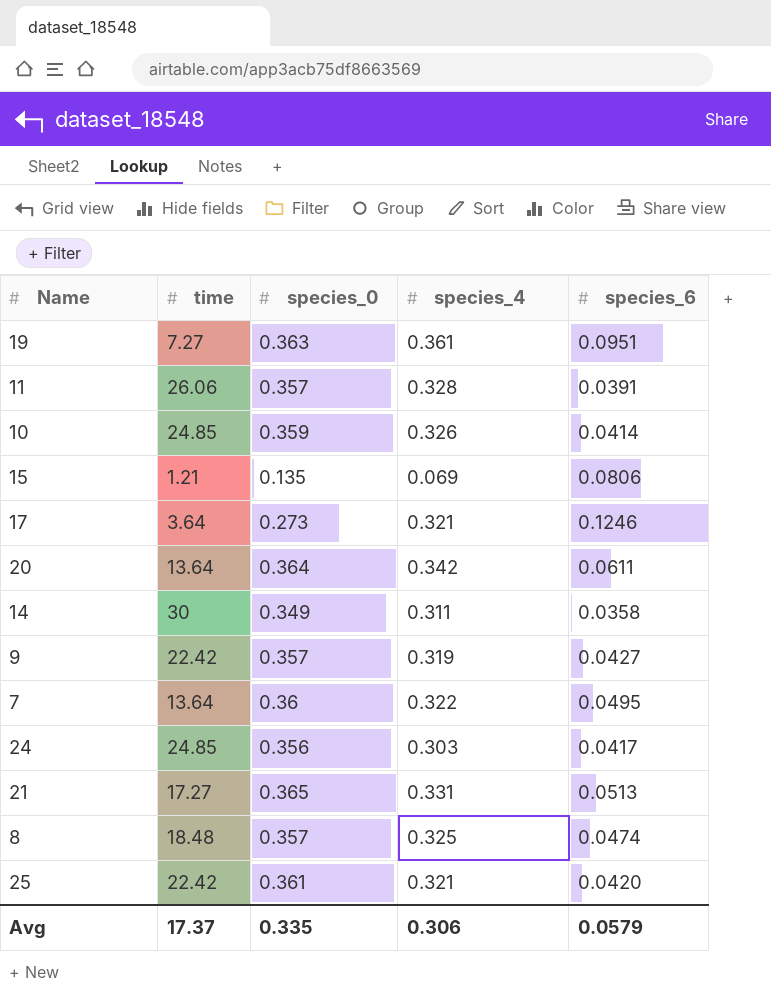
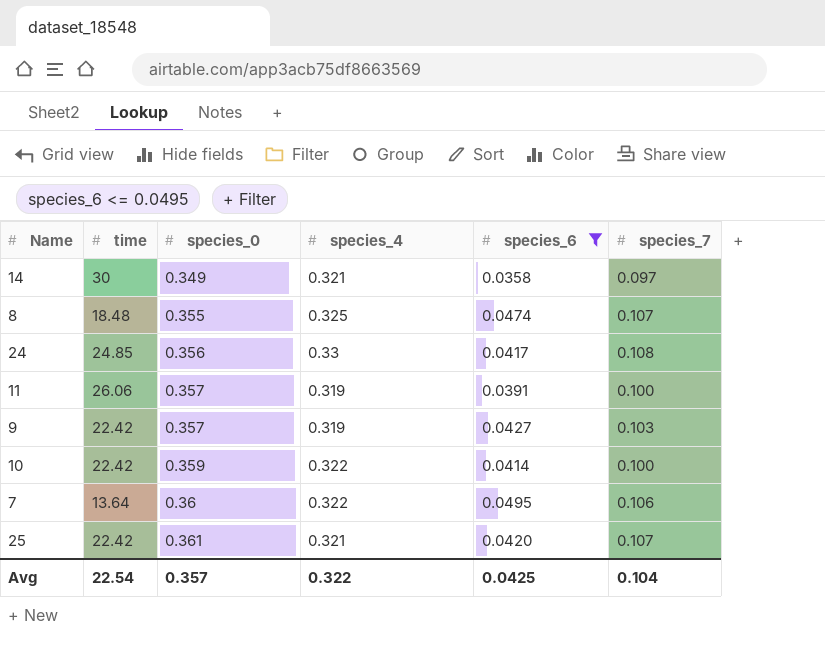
filter: none -> species_6 <= 0.0495
row order: none -> species_0 ascending
column species_7 | position: none -> 6
14 | species_4: 0.311 -> 0.321
8 | species_0: 0.357 -> 0.355
24 | species_4: 0.303 -> 0.33
11 | species_4: 0.328 -> 0.319
10 | time: 24.85 -> 22.42
10 | species_4: 0.326 -> 0.322
Avg | time: 17.37 -> 22.54
Avg | species_0: 0.335 -> 0.357
Avg | species_4: 0.306 -> 0.322
Avg | species_6: 0.0579 -> 0.0425

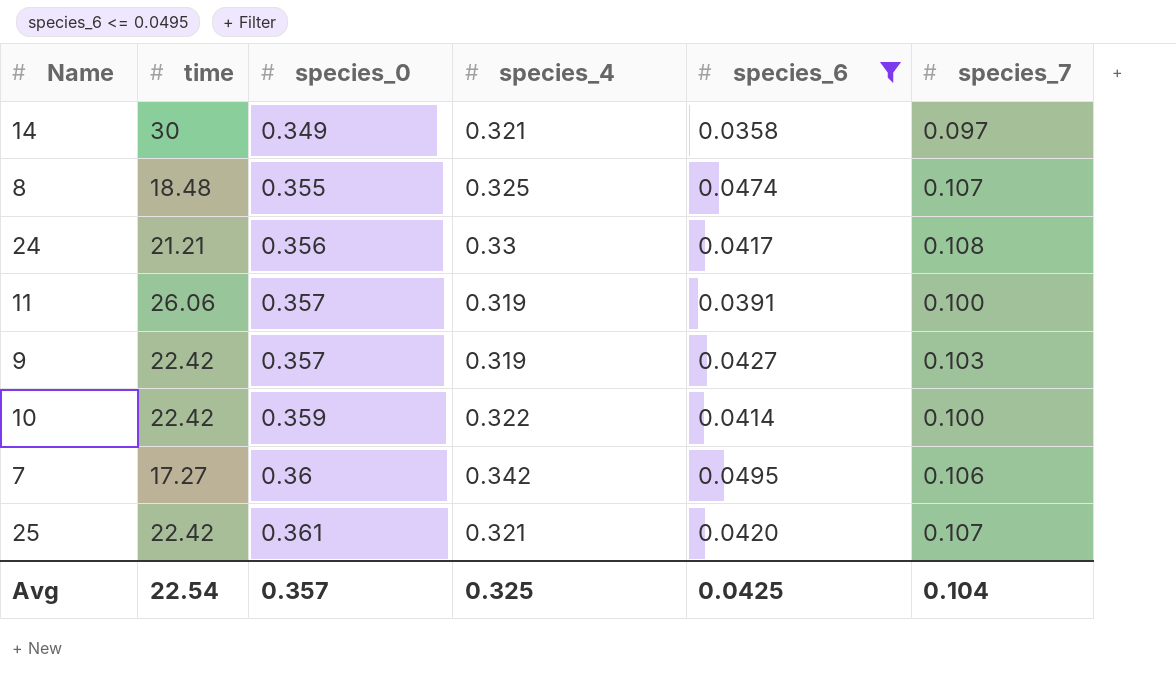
24 | time: 24.85 -> 21.21
7 | time: 13.64 -> 17.27
7 | species_4: 0.322 -> 0.342
Avg | species_4: 0.322 -> 0.325

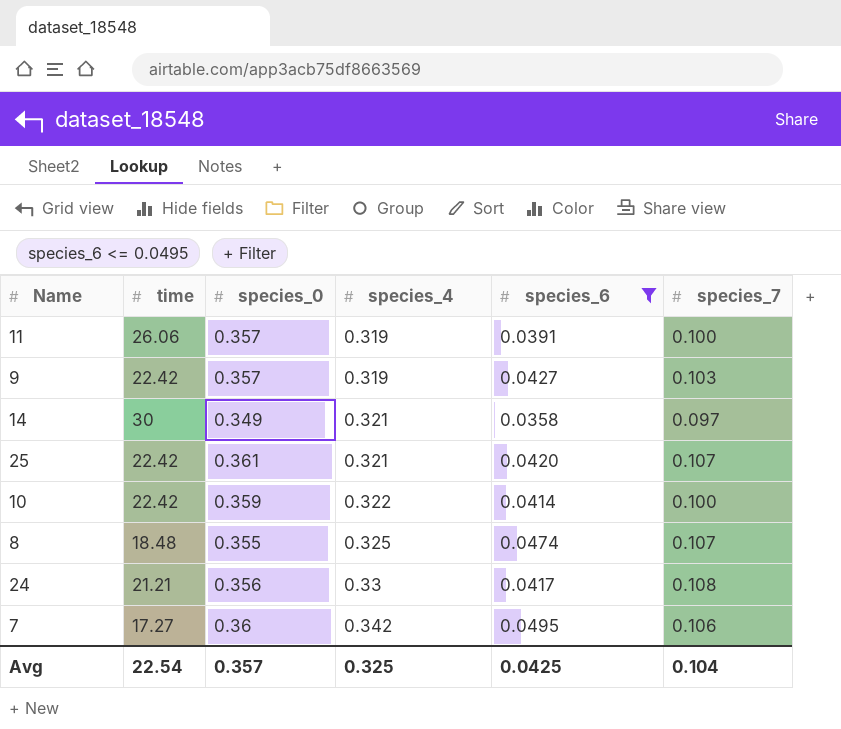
row order: species_0 ascending -> species_4 ascending

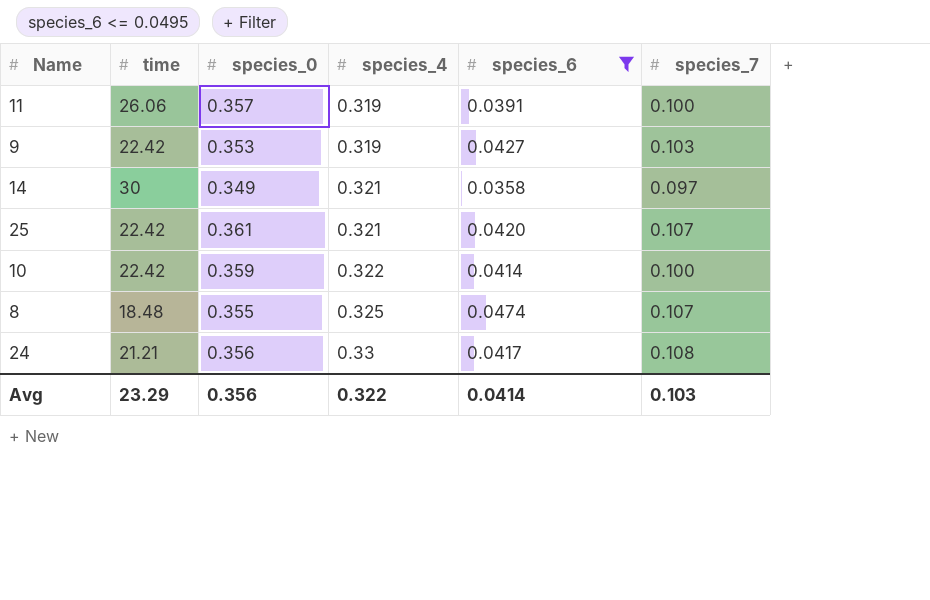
row 7: 17.27 | 0.36 | 0.342 | 0.0495 | 0.106 -> none
9 | species_0: 0.357 -> 0.353
Avg | time: 22.54 -> 23.29
Avg | species_0: 0.357 -> 0.356
Avg | species_4: 0.325 -> 0.322
Avg | species_6: 0.0425 -> 0.0414
Avg | species_7: 0.104 -> 0.103

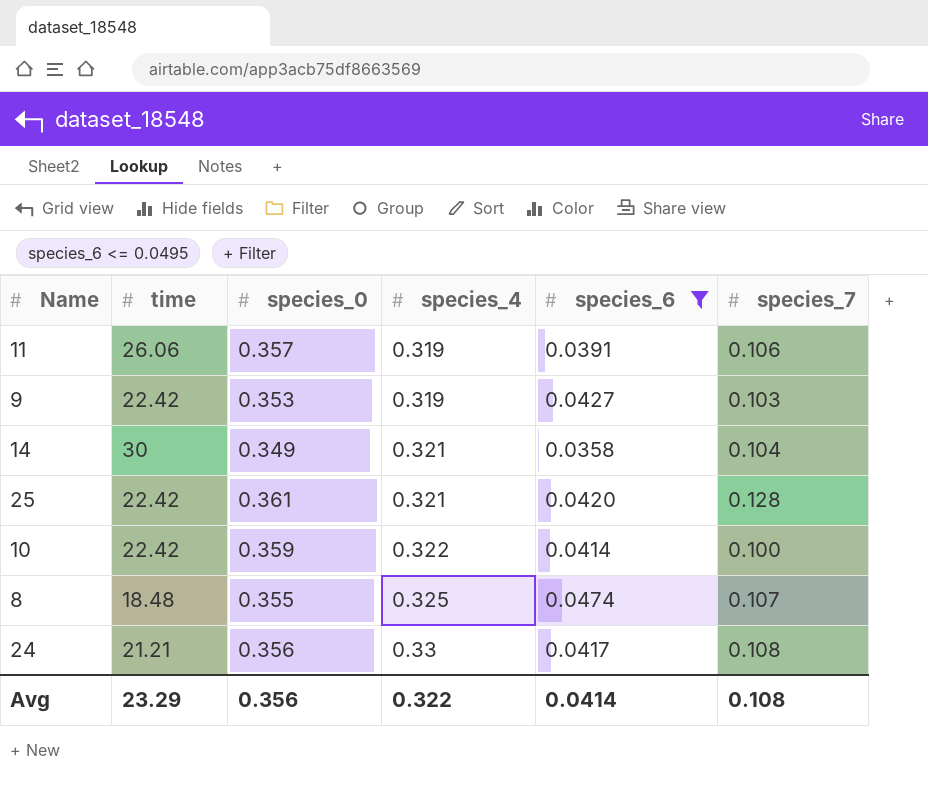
11 | species_7: 0.100 -> 0.106
14 | species_7: 0.097 -> 0.104
25 | species_7: 0.107 -> 0.128
Avg | species_7: 0.103 -> 0.108

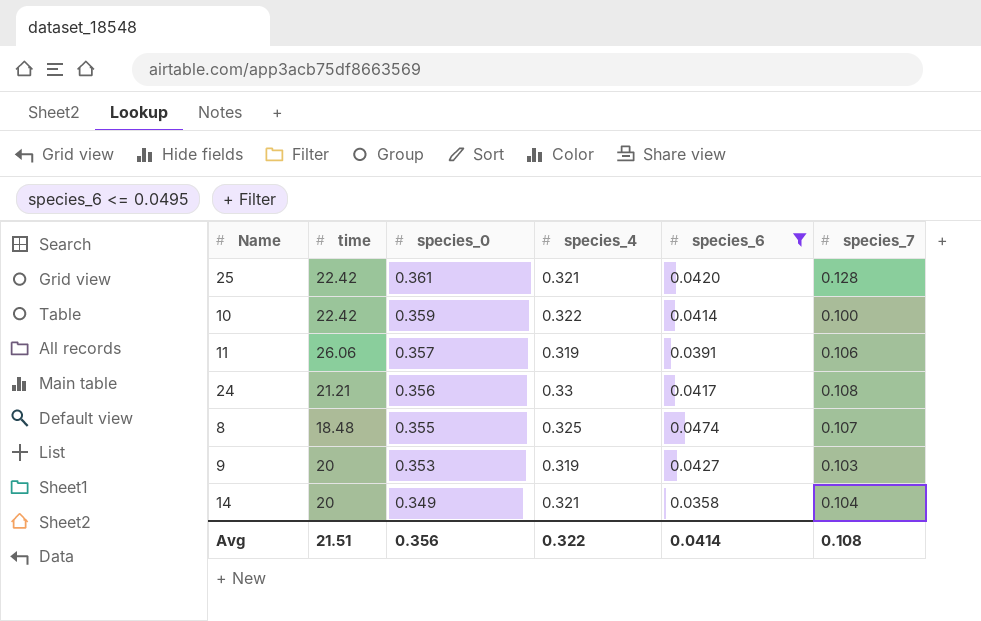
row order: species_4 ascending -> species_0 descending
9 | time: 22.42 -> 20
14 | time: 30 -> 20
Avg | time: 23.29 -> 21.51

